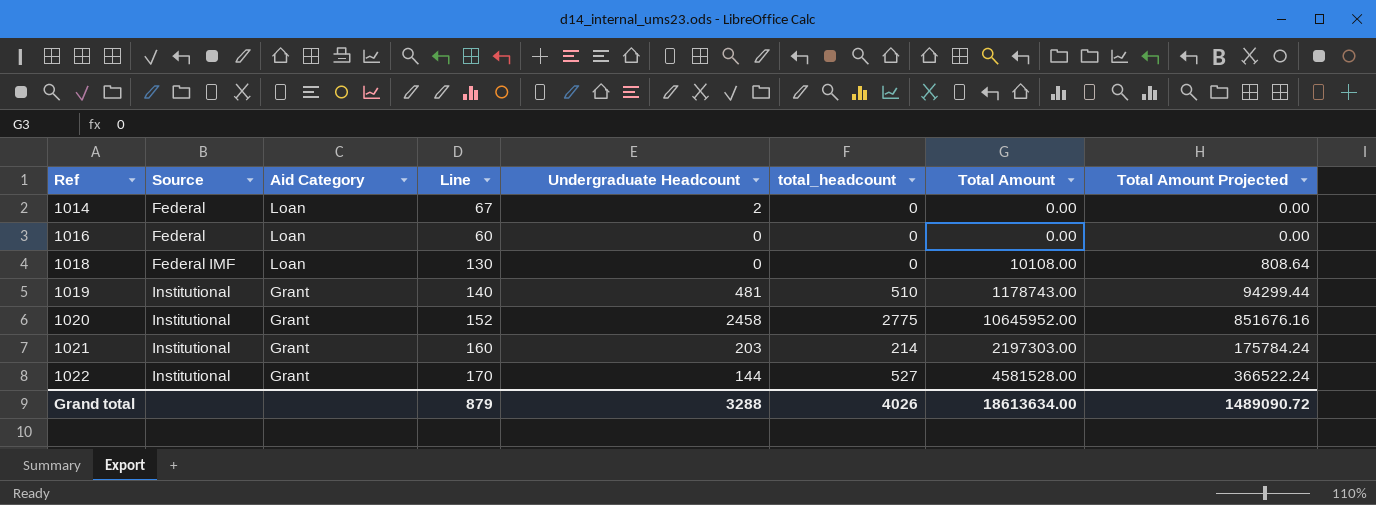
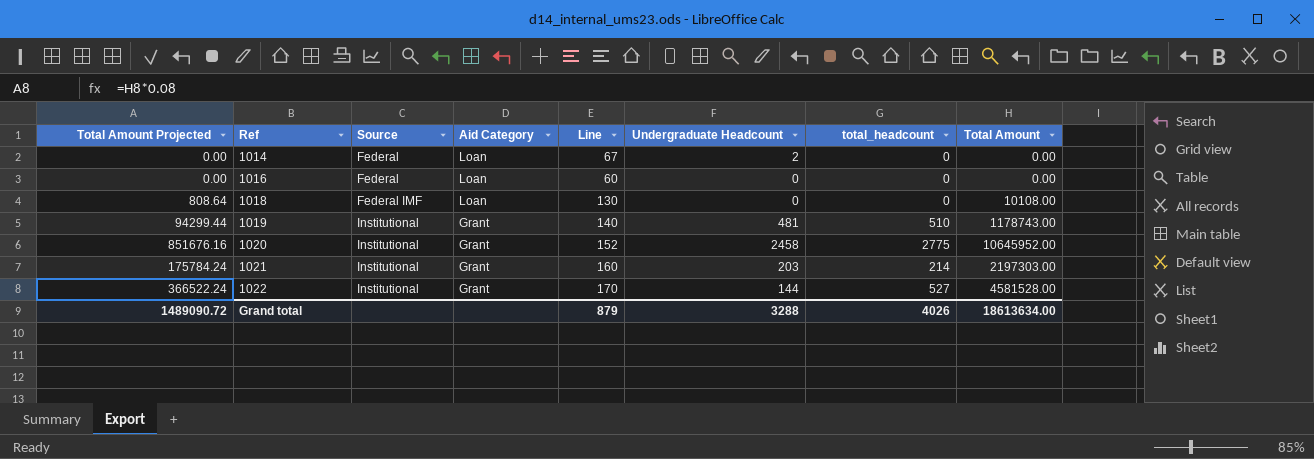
column Total Amount Projected | position: 8 -> 1

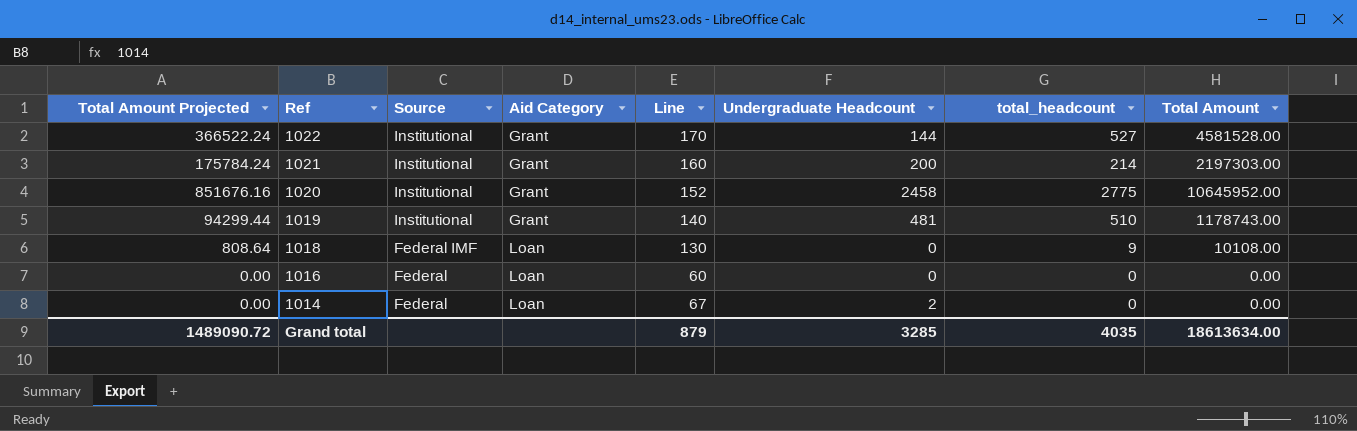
row order: Ref ascending -> Ref descending
1021 | Undergraduate Headcount: 203 -> 200
1018 | total_headcount: 0 -> 9
Grand total | Undergraduate Headcount: 3288 -> 3285
Grand total | total_headcount: 4026 -> 4035

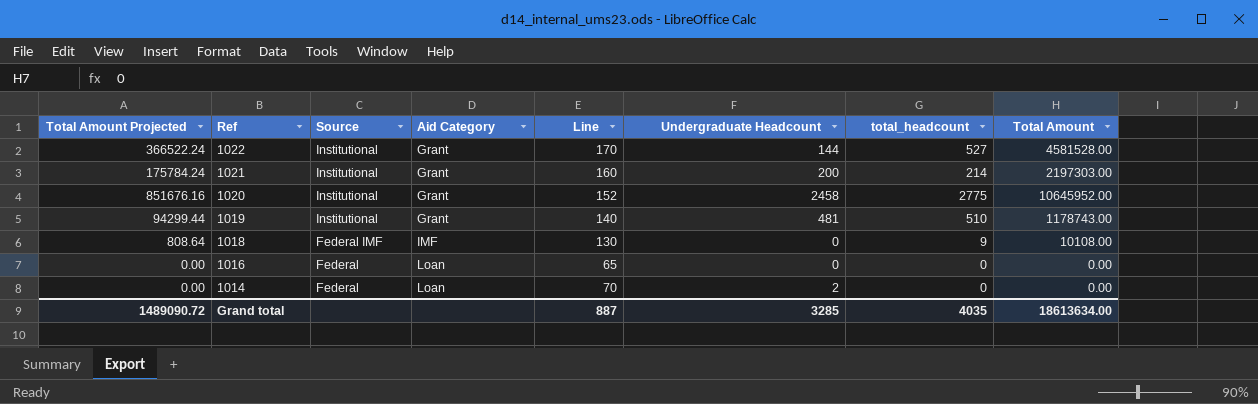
1018 | Aid Category: Loan -> IMF
1016 | Line: 60 -> 65
1014 | Line: 67 -> 70
Grand total | Line: 879 -> 887

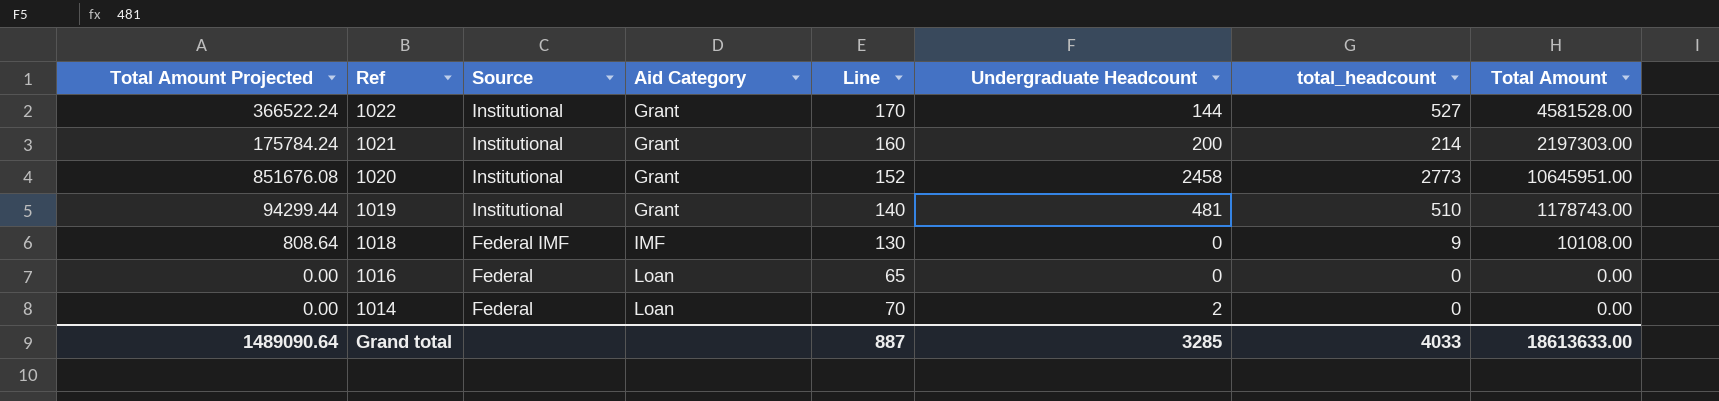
1020 | Total Amount Projected: 851676.16 -> 851676.08
1020 | total_headcount: 2775 -> 2773
1020 | Total Amount: 10645952.00 -> 10645951.00
Grand total | Total Amount Projected: 1489090.72 -> 1489090.64
Grand total | total_headcount: 4035 -> 4033
Grand total | Total Amount: 18613634.00 -> 18613633.00

